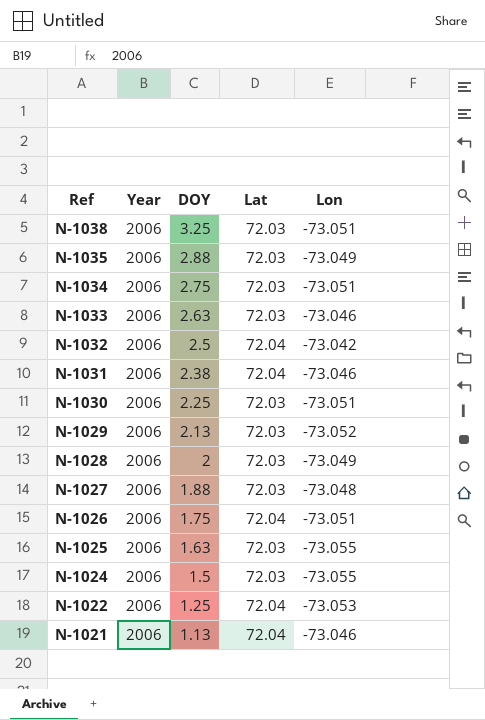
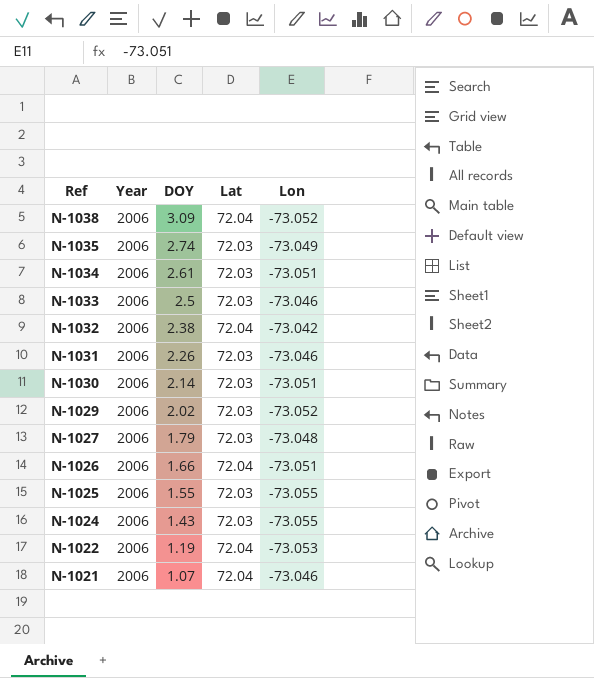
row N-1028: 2006 | 2 | 72.03 | -73.049 -> none
N-1038 | DOY: 3.25 -> 3.09
N-1038 | Lat: 72.03 -> 72.04
N-1038 | Lon: -73.051 -> -73.052
N-1035 | DOY: 2.88 -> 2.74
N-1034 | DOY: 2.75 -> 2.61
N-1033 | DOY: 2.63 -> 2.5
N-1032 | DOY: 2.5 -> 2.38
N-1031 | DOY: 2.38 -> 2.26
N-1031 | Lat: 72.04 -> 72.03
N-1030 | DOY: 2.25 -> 2.14
N-1029 | DOY: 2.13 -> 2.02
N-1027 | DOY: 1.88 -> 1.79
N-1026 | DOY: 1.75 -> 1.66
N-1025 | DOY: 1.63 -> 1.55
N-1024 | DOY: 1.5 -> 1.43
N-1022 | DOY: 1.25 -> 1.19
N-1021 | DOY: 1.13 -> 1.07

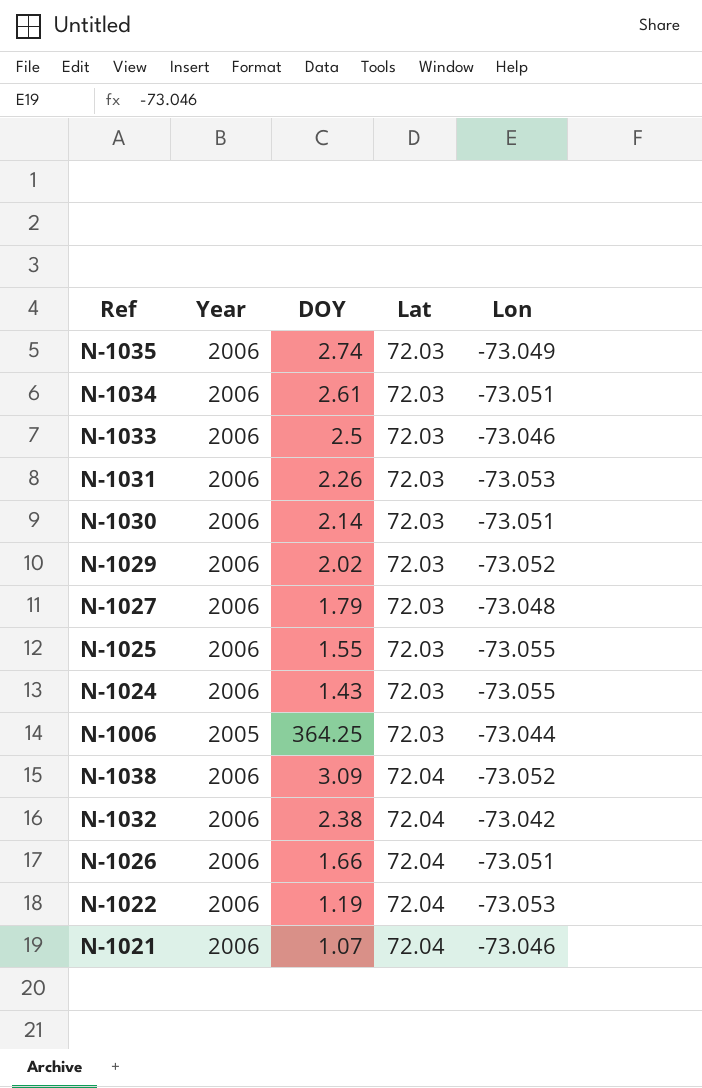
row order: Ref descending -> Lat ascending
N-1031 | Lon: -73.046 -> -73.053
row N-1006: none -> 2005 | 364.25 | 72.03 | -73.044

